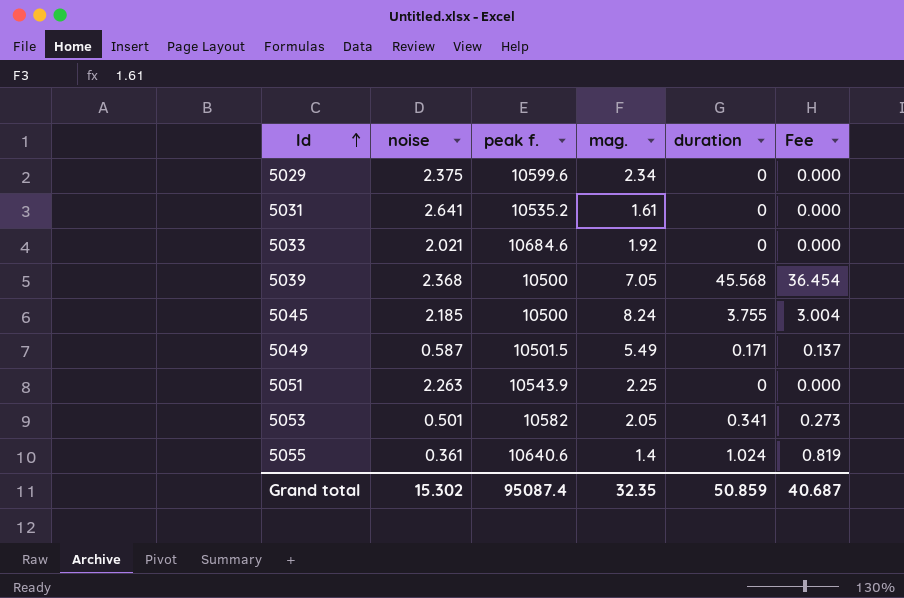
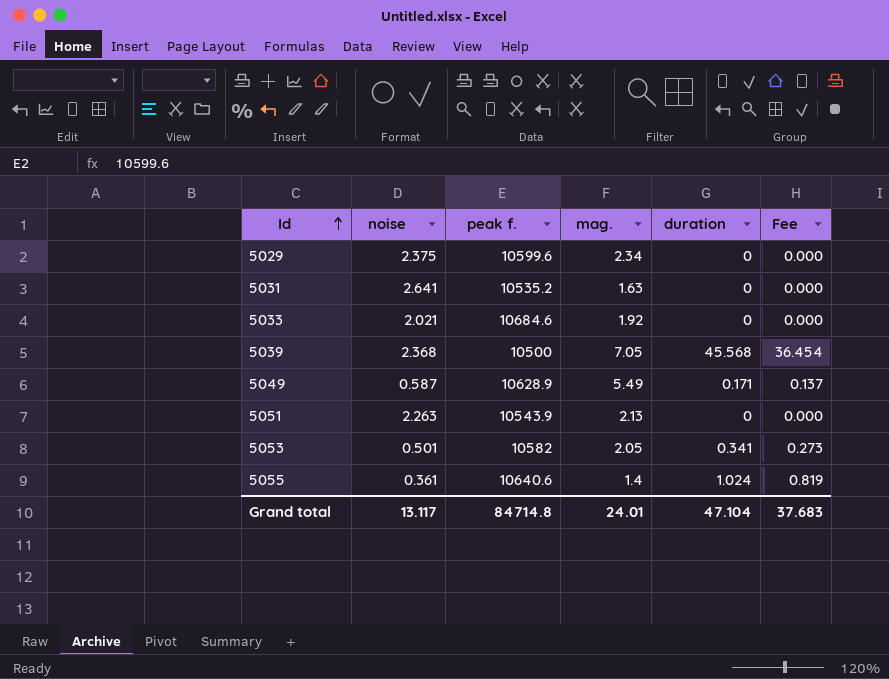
row 5045: 2.185 | 10500 | 8.24 | 3.755 | 3.004 -> none
5031 | mag.: 1.61 -> 1.63
5049 | peak f.: 10501.5 -> 10628.9
5051 | mag.: 2.25 -> 2.13
Grand total | noise: 15.302 -> 13.117
Grand total | peak f.: 95087.4 -> 84714.8
Grand total | mag.: 32.35 -> 24.01
Grand total | duration: 50.859 -> 47.104
Grand total | Fee: 40.687 -> 37.683

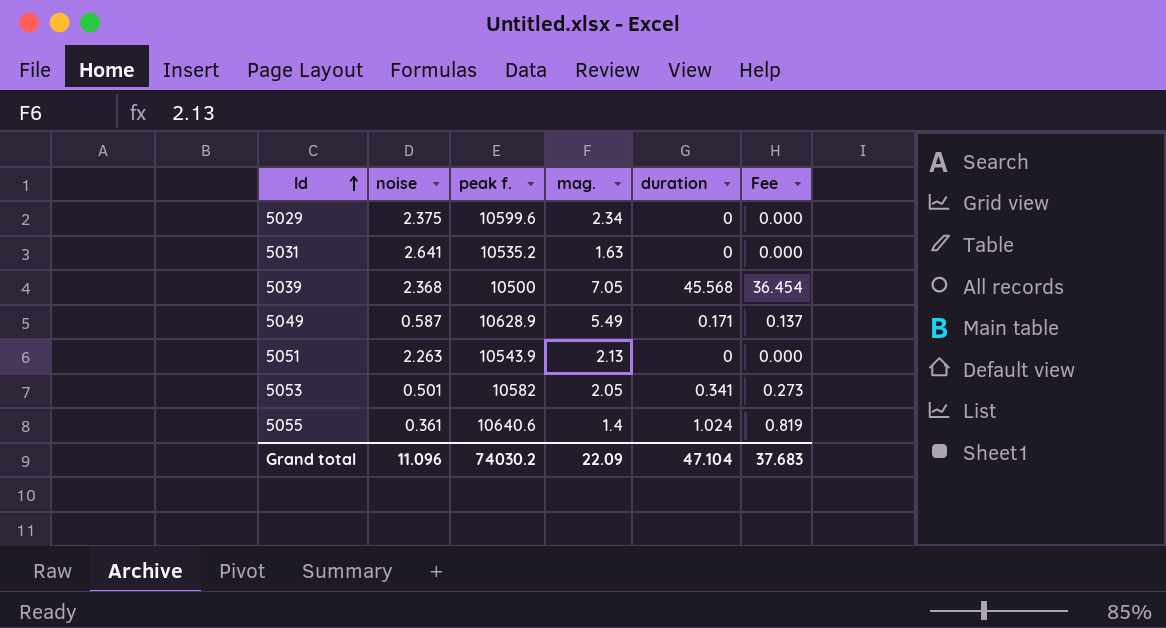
row 5033: 2.021 | 10684.6 | 1.92 | 0 | 0.000 -> none
Grand total | noise: 13.117 -> 11.096
Grand total | peak f.: 84714.8 -> 74030.2
Grand total | mag.: 24.01 -> 22.09

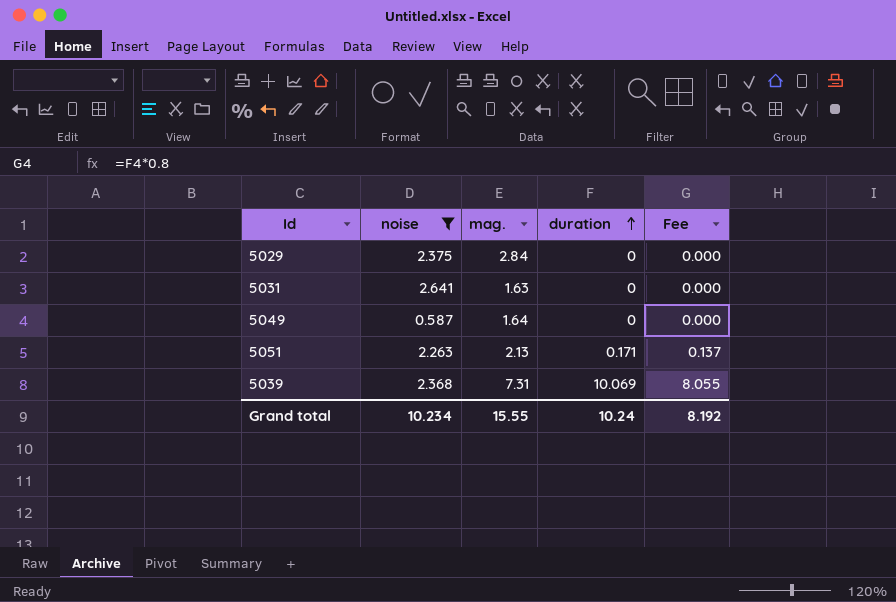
filter: none -> noise >= 0.587
row order: Id ascending -> duration ascending
column peak f. | position: 3 -> none
5029 | mag.: 2.34 -> 2.84
5049 | mag.: 5.49 -> 1.64
5049 | duration: 0.171 -> 0
5049 | Fee: 0.137 -> 0.000
5051 | duration: 0 -> 0.171
5051 | Fee: 0.000 -> 0.137
5039 | mag.: 7.05 -> 7.31
5039 | duration: 45.568 -> 10.069
5039 | Fee: 36.454 -> 8.055
Grand total | noise: 11.096 -> 10.234
Grand total | mag.: 22.09 -> 15.55
Grand total | duration: 47.104 -> 10.24
Grand total | Fee: 37.683 -> 8.192

